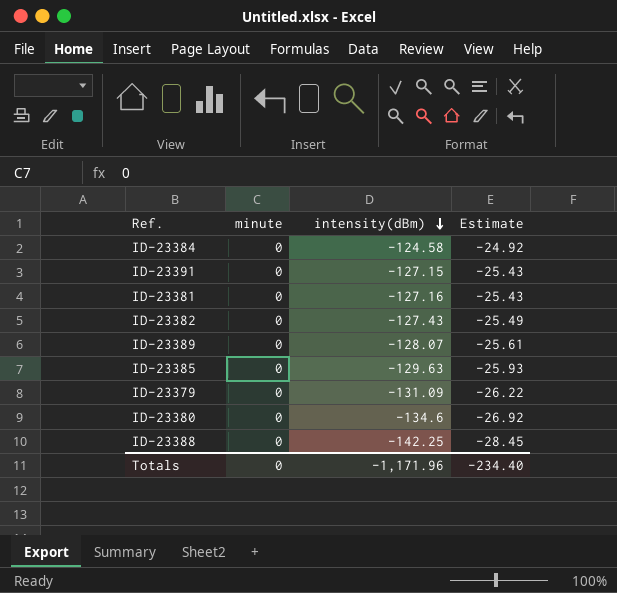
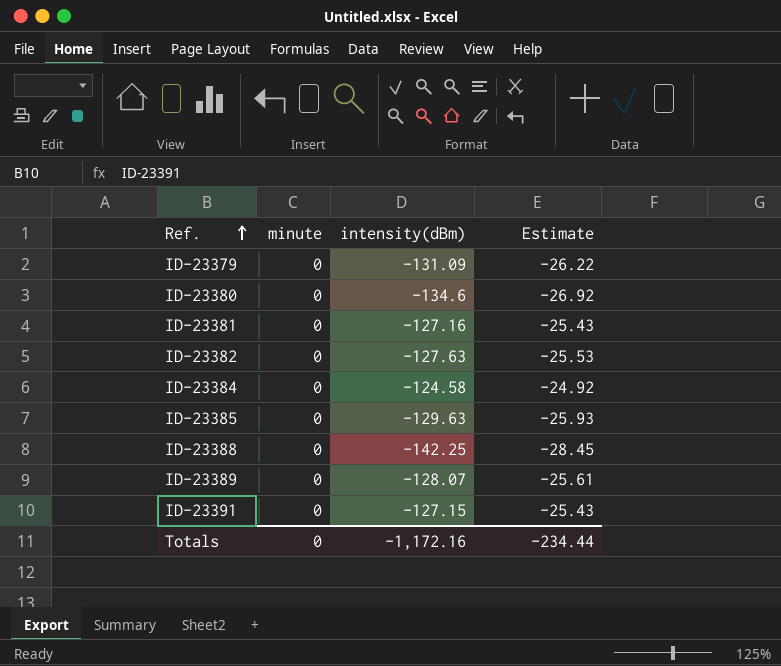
row order: intensity(dBm) descending -> Ref. ascending
ID-23382 | intensity(dBm): -127.43 -> -127.63
ID-23382 | Estimate: -25.49 -> -25.53
Totals | intensity(dBm): -1,171.96 -> -1,172.16
Totals | Estimate: -234.40 -> -234.44

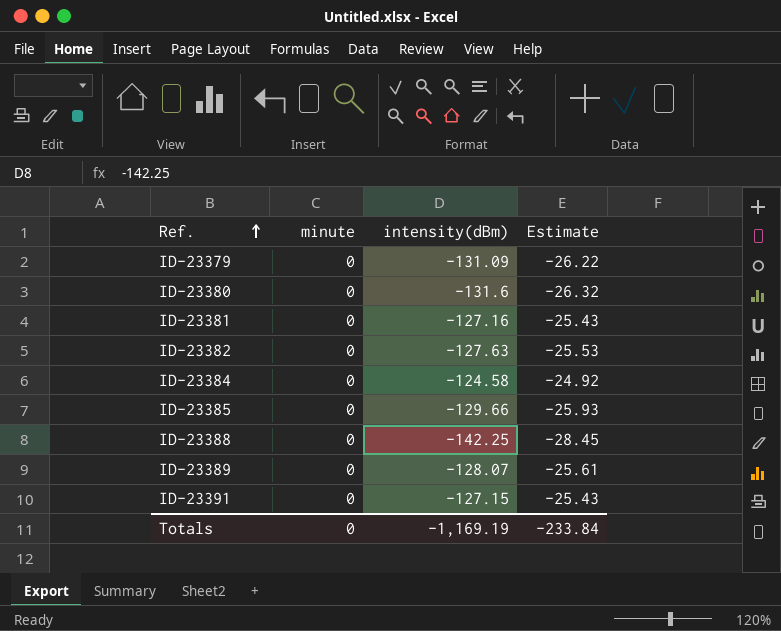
ID-23380 | intensity(dBm): -134.6 -> -131.6
ID-23380 | Estimate: -26.92 -> -26.32
ID-23385 | intensity(dBm): -129.63 -> -129.66
Totals | intensity(dBm): -1,172.16 -> -1,169.19
Totals | Estimate: -234.44 -> -233.84

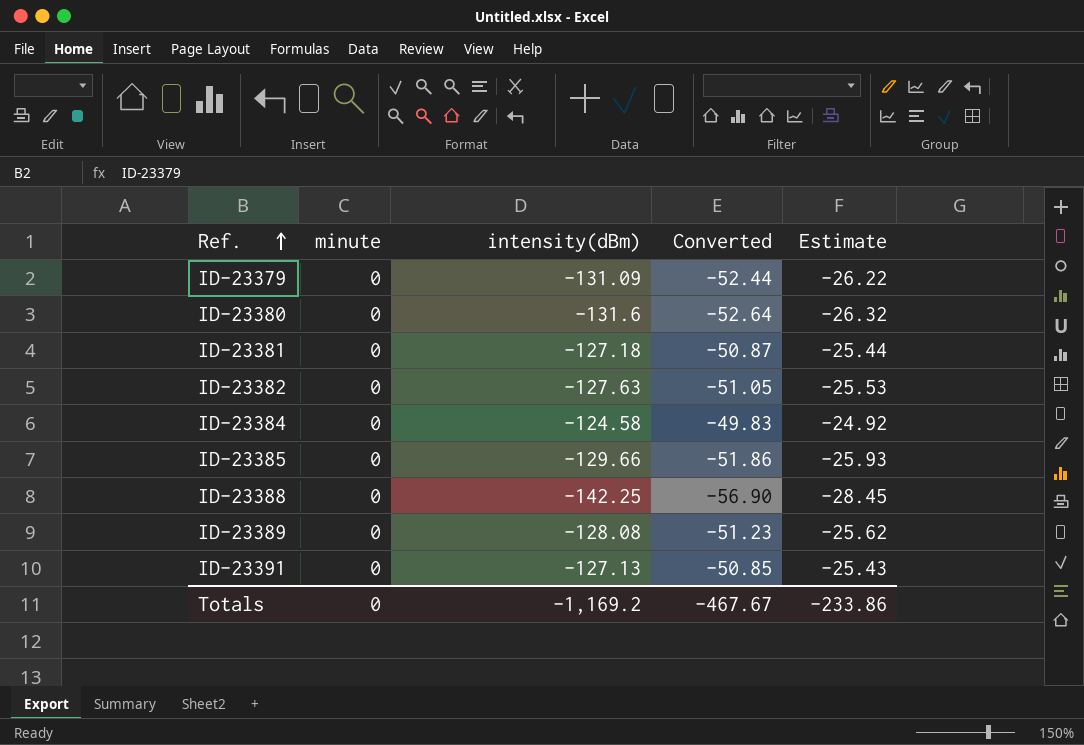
column Converted | formula: none -> [intensity(dBm)] * 0.4
ID-23381 | intensity(dBm): -127.16 -> -127.18
ID-23381 | Estimate: -25.43 -> -25.44
ID-23389 | intensity(dBm): -128.07 -> -128.08
ID-23389 | Estimate: -25.61 -> -25.62
ID-23391 | intensity(dBm): -127.15 -> -127.13
Totals | intensity(dBm): -1,169.19 -> -1,169.2
Totals | Estimate: -233.84 -> -233.86

